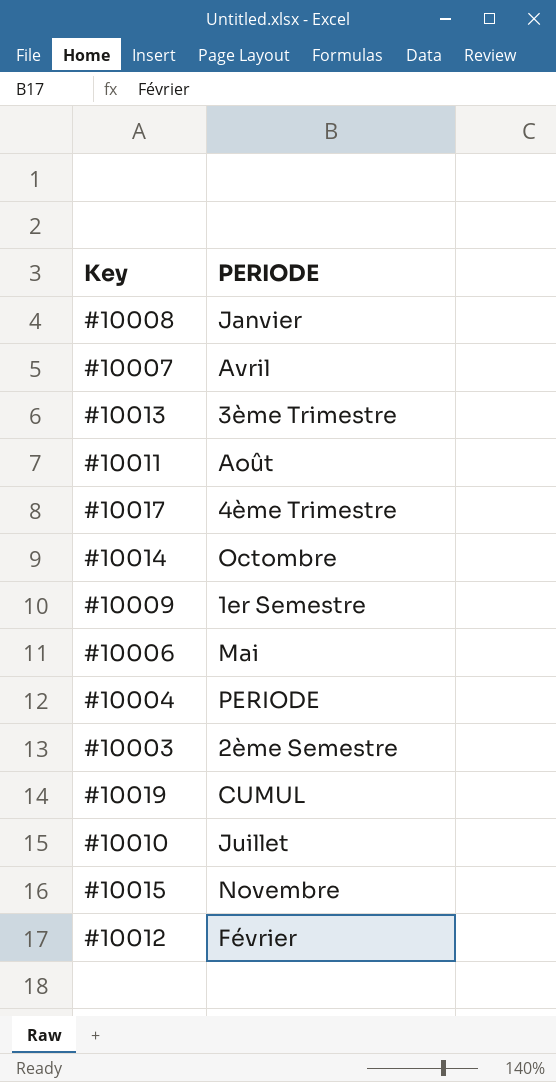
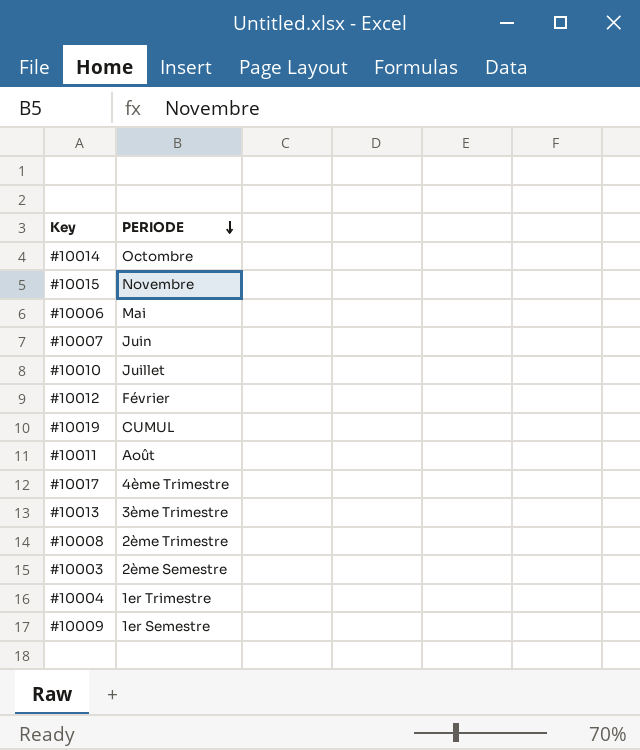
row order: none -> PERIODE descending
#10007 | PERIODE: Avril -> Juin
#10008 | PERIODE: Janvier -> 2ème Trimestre
#10004 | PERIODE: PERIODE -> 1er Trimestre

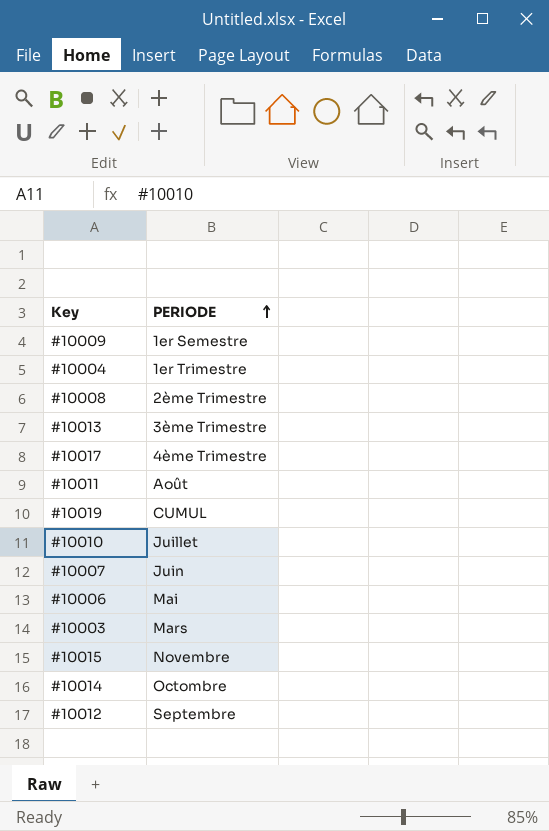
row order: PERIODE descending -> PERIODE ascending
#10003 | PERIODE: 2ème Semestre -> Mars
#10012 | PERIODE: Février -> Septembre

